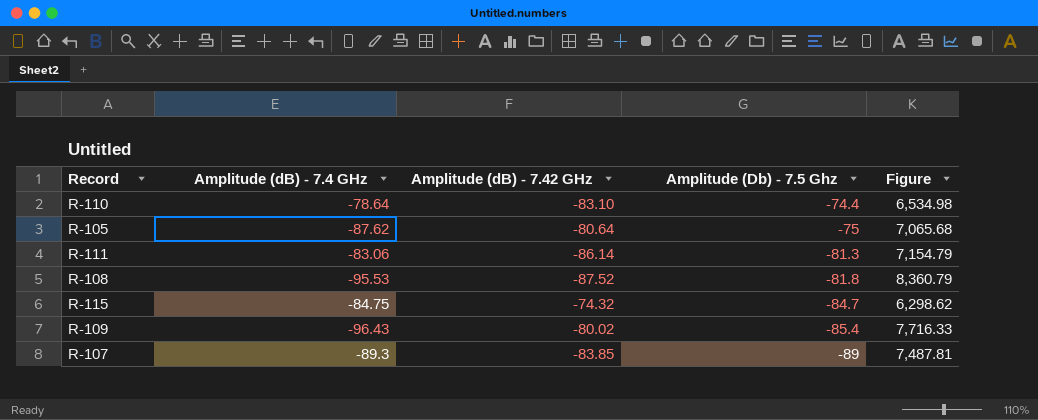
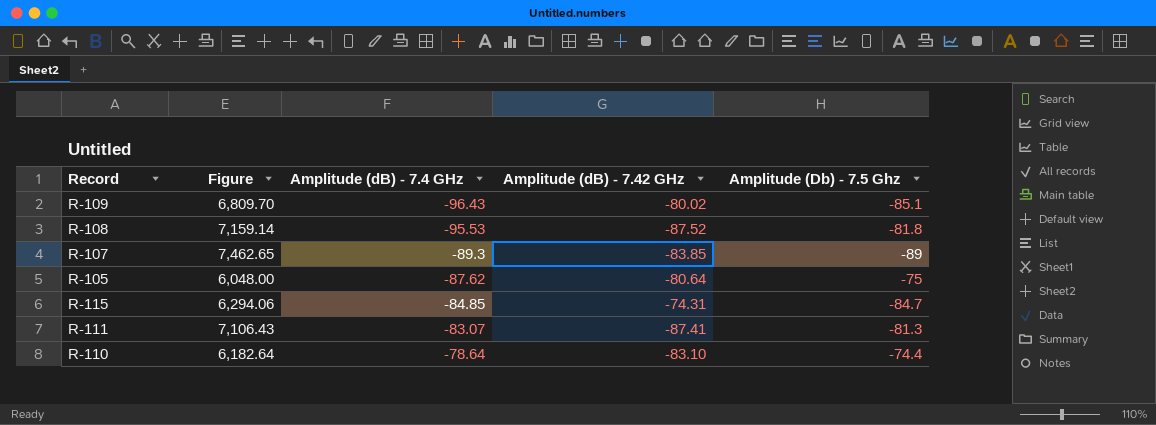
row order: Amplitude (Db) - 7.5 Ghz descending -> Amplitude (dB) - 7.4 GHz ascending
column Figure | formula: [Amplitude (dB) - 7.4 GHz] * [Amplitude (dB) - 7.42 GHz] -> [Amplitude (dB) - 7.42 GHz] * [Amplitude (Db) - 7.5 Ghz]
column Figure | position: 5 -> 2
R-109 | Amplitude (Db) - 7.5 Ghz: -85.4 -> -85.1
R-115 | Amplitude (dB) - 7.4 GHz: -84.75 -> -84.85
R-115 | Amplitude (dB) - 7.42 GHz: -74.32 -> -74.31
R-111 | Amplitude (dB) - 7.4 GHz: -83.06 -> -83.07
R-111 | Amplitude (dB) - 7.42 GHz: -86.14 -> -87.41

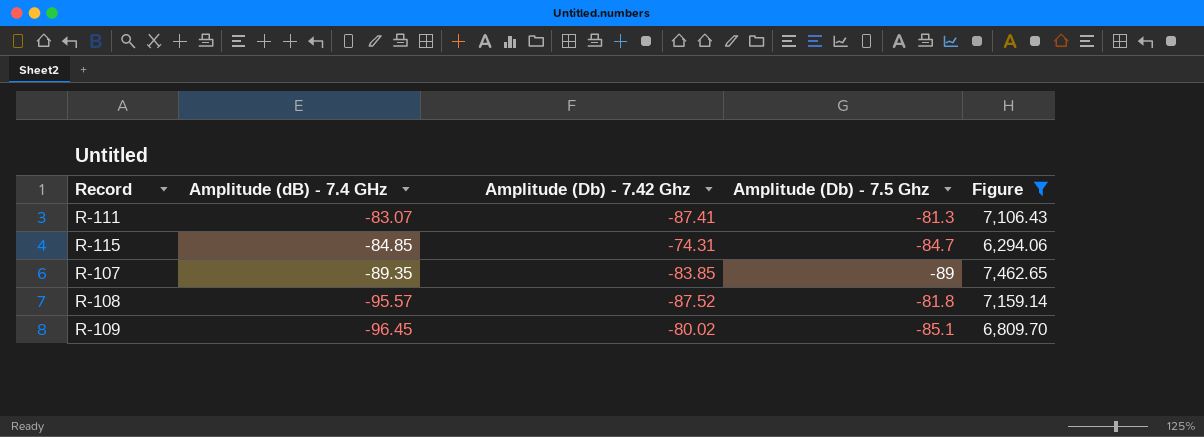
filter: none -> Figure >= 6,294.06
row order: Amplitude (dB) - 7.4 GHz ascending -> Amplitude (dB) - 7.4 GHz descending
column name: Amplitude (dB) - 7.42 GHz -> Amplitude (Db) - 7.42 Ghz
column Figure | position: 2 -> 5
R-107 | Amplitude (dB) - 7.4 GHz: -89.3 -> -89.35
R-108 | Amplitude (dB) - 7.4 GHz: -95.53 -> -95.57
R-109 | Amplitude (dB) - 7.4 GHz: -96.43 -> -96.45

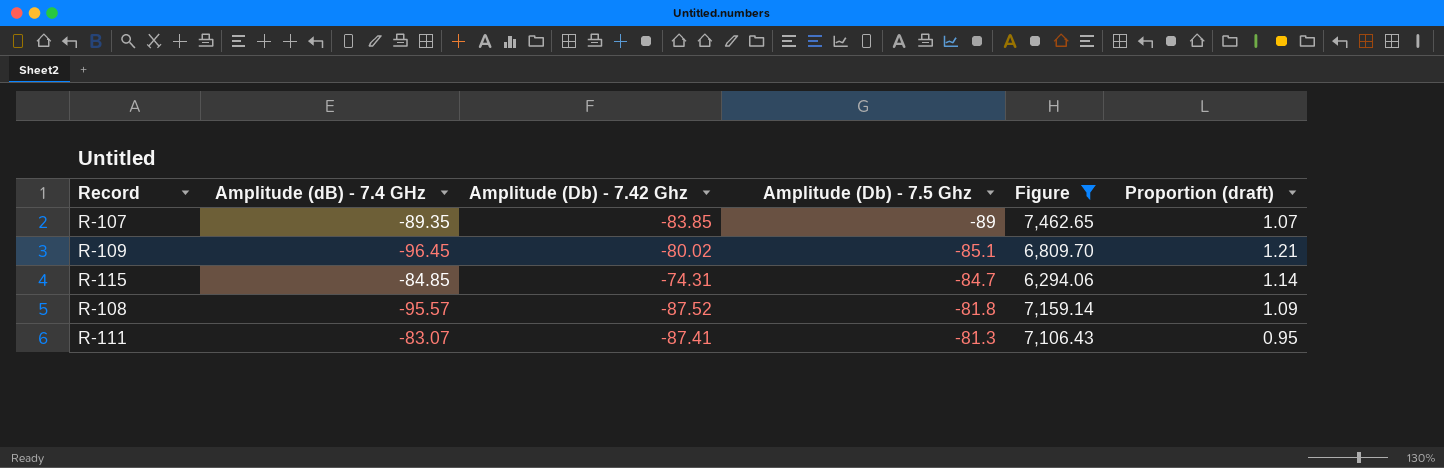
row order: Amplitude (dB) - 7.4 GHz descending -> Amplitude (Db) - 7.5 Ghz ascending
column Proportion (draft) | formula: none -> [Amplitude (dB) - 7.4 GHz] / [Amplitude (Db) - 7.42 Ghz]

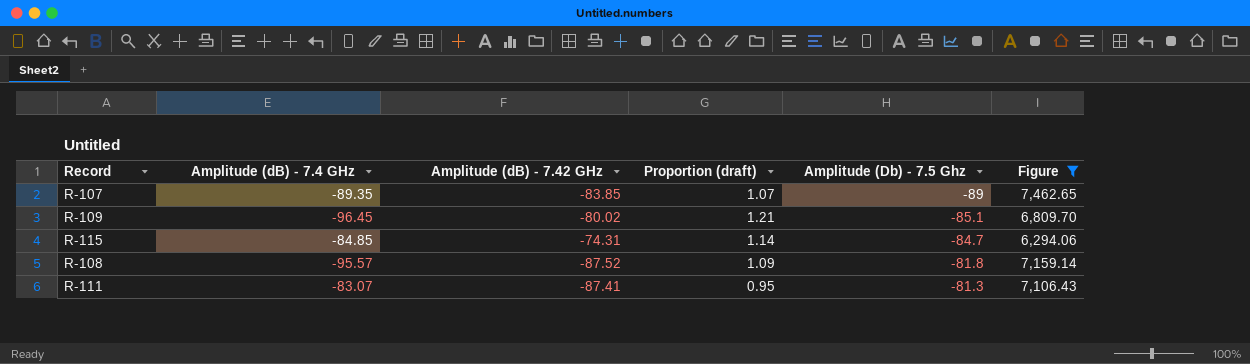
column name: Amplitude (Db) - 7.42 Ghz -> Amplitude (dB) - 7.42 GHz
column Proportion (draft) | position: 6 -> 4

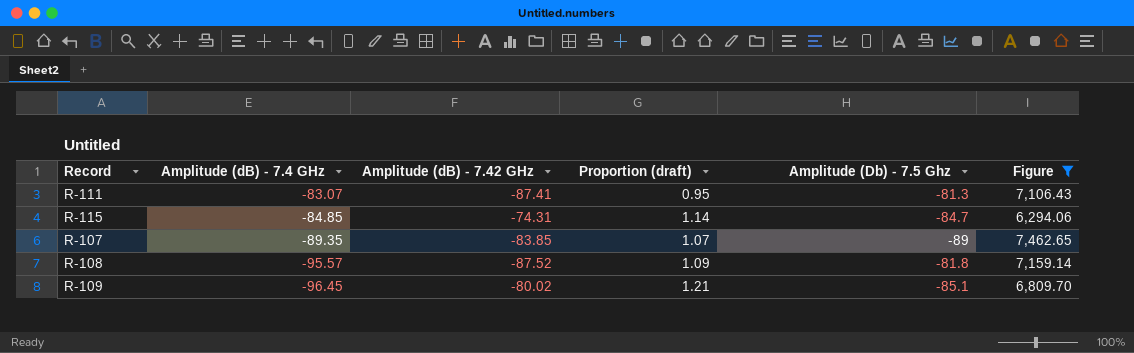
row order: Amplitude (Db) - 7.5 Ghz ascending -> Amplitude (dB) - 7.4 GHz descending

